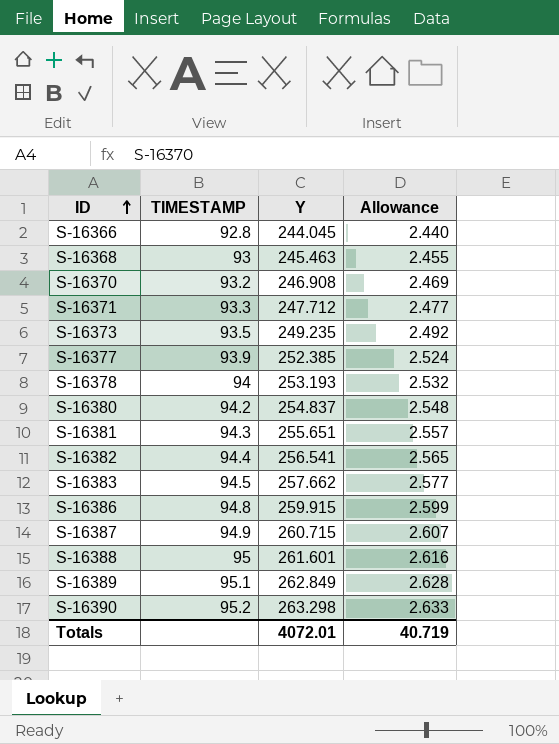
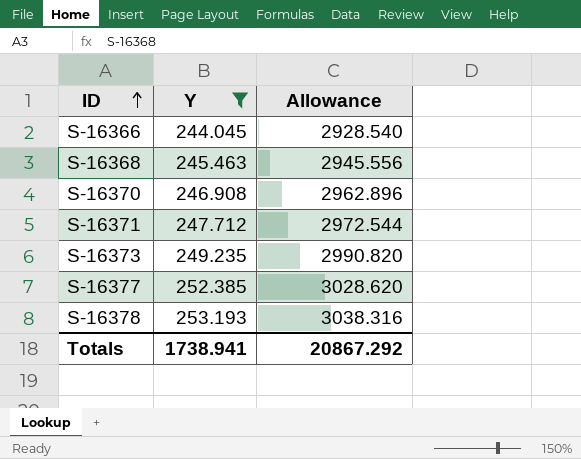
filter: none -> Y <= 253.193
column TIMESTAMP | position: 2 -> none
column Allowance | formula: [Y] * 0.01 -> [Y] * 12
Totals | Y: 4072.01 -> 1738.941
Totals | Allowance: 40.719 -> 20867.292

